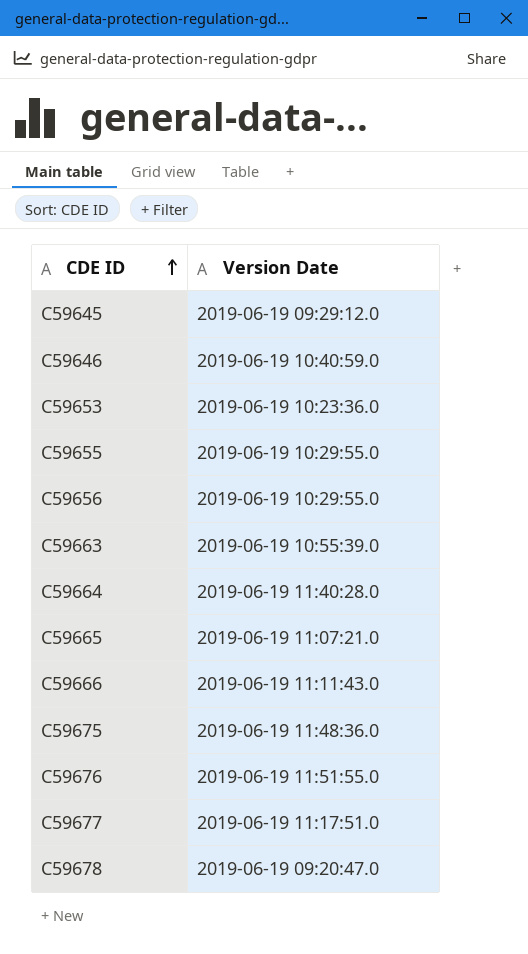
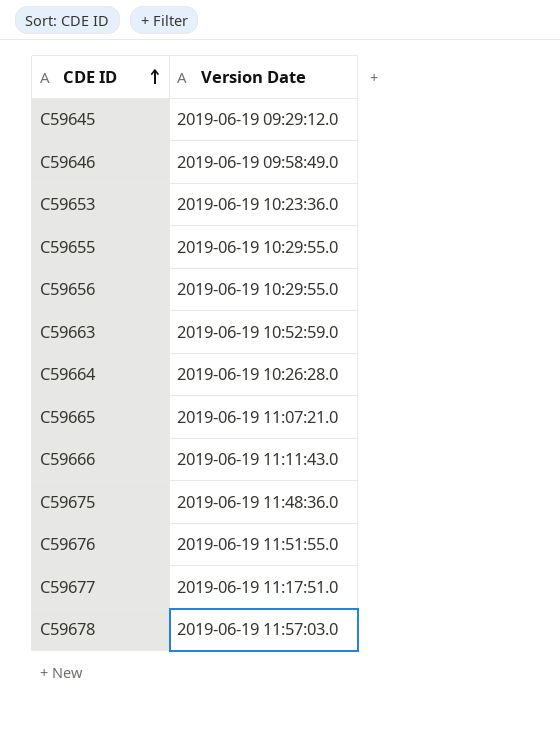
C59646 | Version Date: 2019-06-19 10:40:59.0 -> 2019-06-19 09:58:49.0
C59663 | Version Date: 2019-06-19 10:55:39.0 -> 2019-06-19 10:52:59.0
C59664 | Version Date: 2019-06-19 11:40:28.0 -> 2019-06-19 10:26:28.0
C59678 | Version Date: 2019-06-19 09:20:47.0 -> 2019-06-19 11:57:03.0

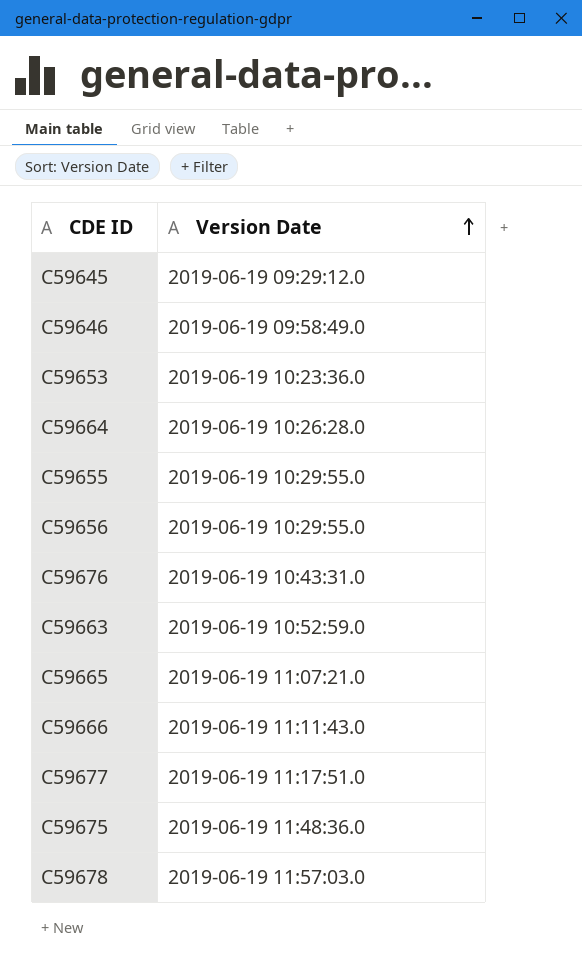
row order: CDE ID ascending -> Version Date ascending
C59676 | Version Date: 2019-06-19 11:51:55.0 -> 2019-06-19 10:43:31.0

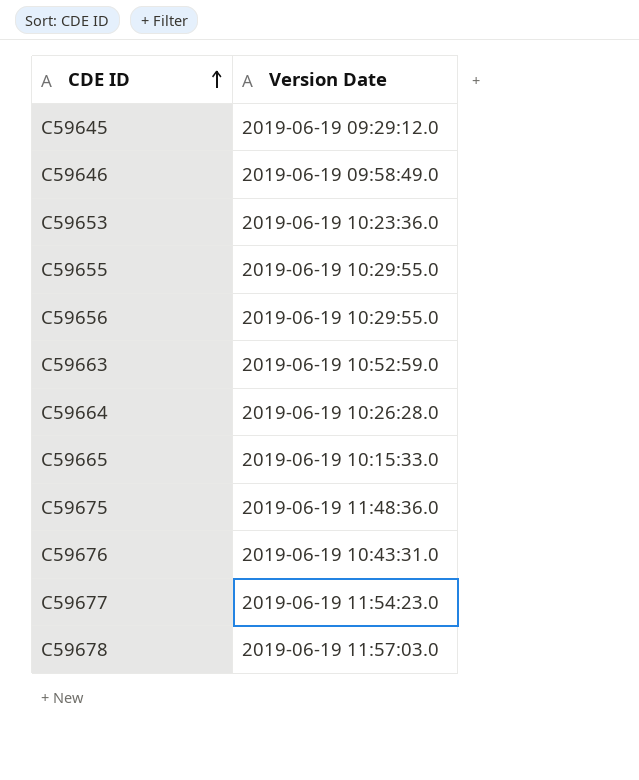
row order: Version Date ascending -> CDE ID ascending
row C59666: 2019-06-19 11:11:43.0 -> none
C59665 | Version Date: 2019-06-19 11:07:21.0 -> 2019-06-19 10:15:33.0
C59677 | Version Date: 2019-06-19 11:17:51.0 -> 2019-06-19 11:54:23.0

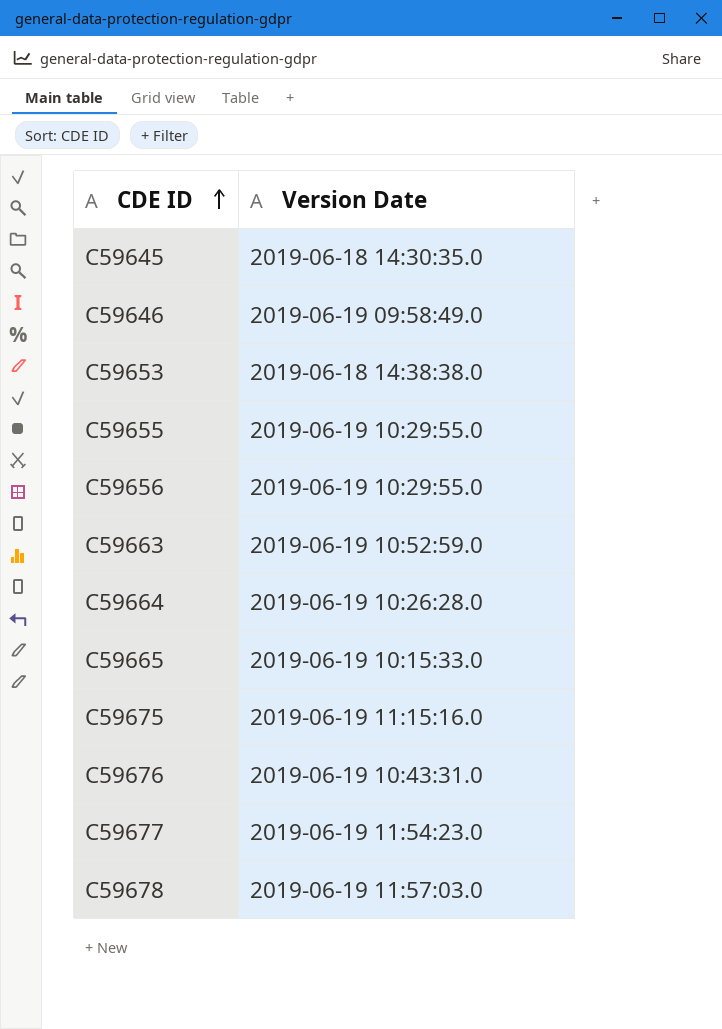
C59645 | Version Date: 2019-06-19 09:29:12.0 -> 2019-06-18 14:30:35.0
C59653 | Version Date: 2019-06-19 10:23:36.0 -> 2019-06-18 14:38:38.0
C59675 | Version Date: 2019-06-19 11:48:36.0 -> 2019-06-19 11:15:16.0

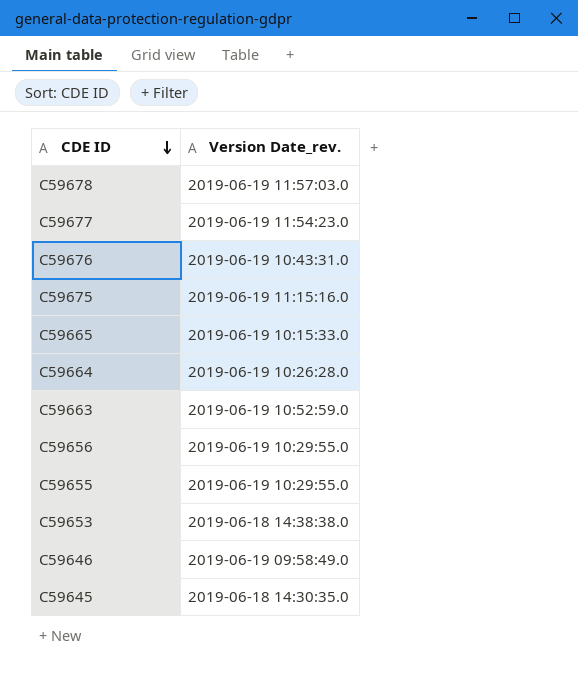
row order: CDE ID ascending -> CDE ID descending
column name: Version Date -> Version Date_rev.

